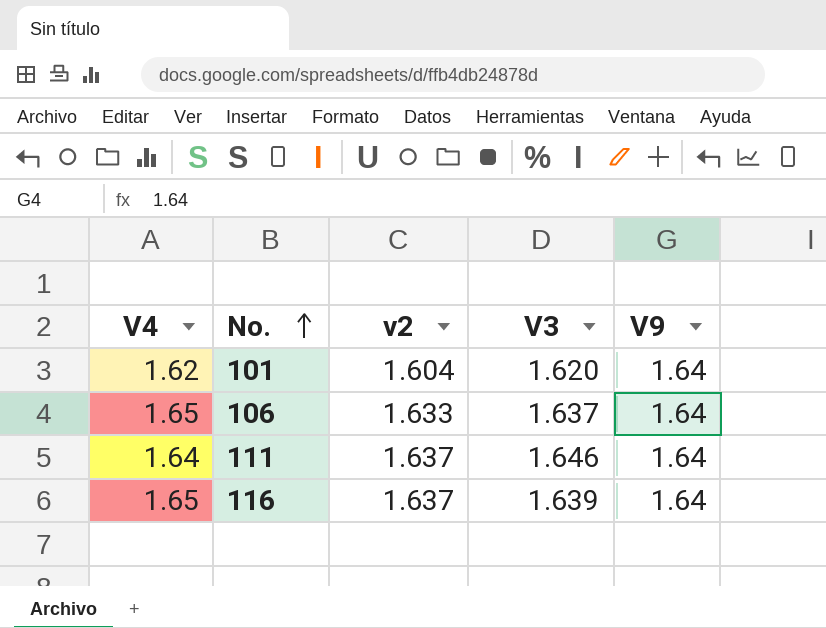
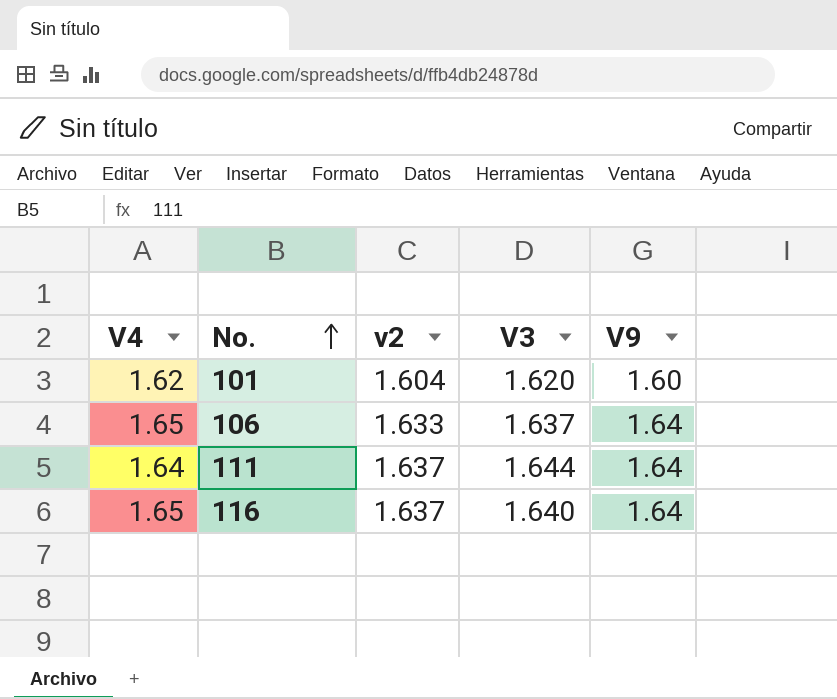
101 | V9: 1.64 -> 1.60
111 | V3: 1.646 -> 1.644
116 | V3: 1.639 -> 1.640

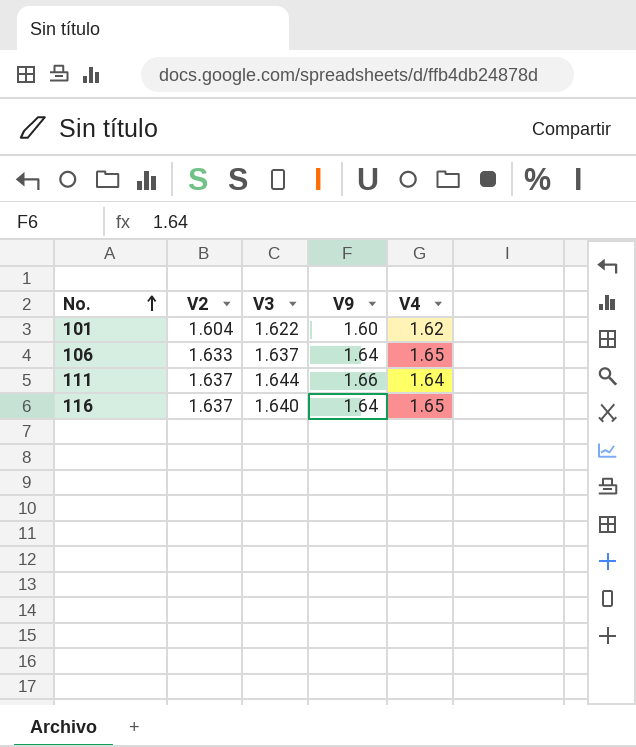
column name: v2 -> V2
column V4 | position: 1 -> 5
101 | V3: 1.620 -> 1.622
111 | V9: 1.64 -> 1.66

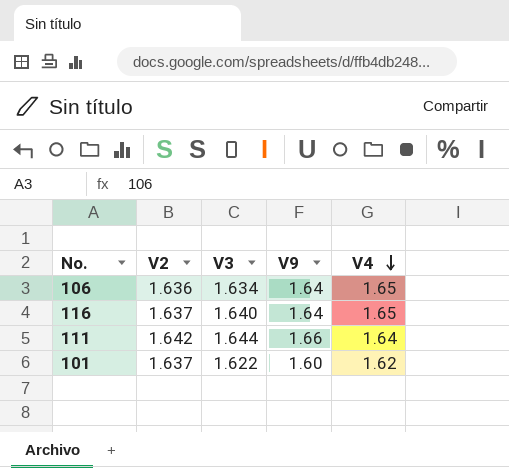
row order: No. ascending -> V4 descending
106 | V2: 1.633 -> 1.636
106 | V3: 1.637 -> 1.634
111 | V2: 1.637 -> 1.642
101 | V2: 1.604 -> 1.637

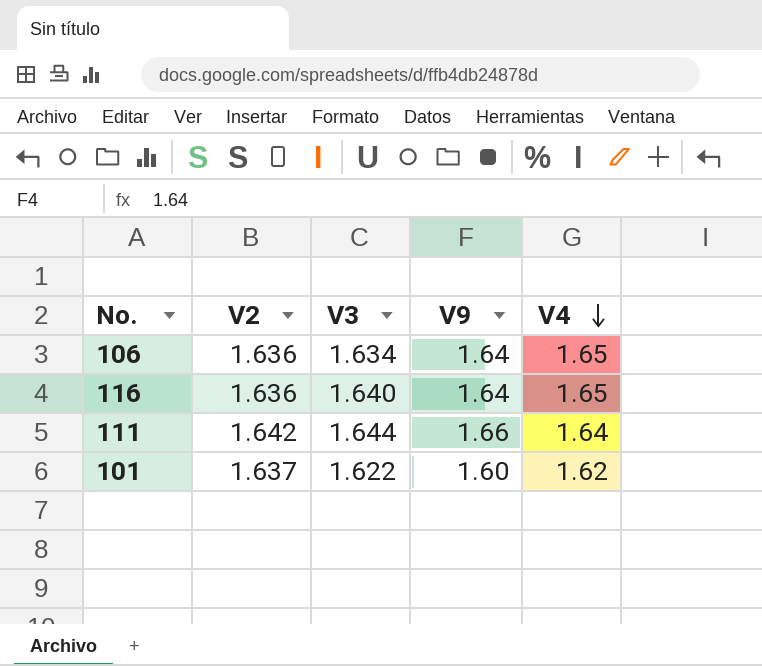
116 | V2: 1.637 -> 1.636

